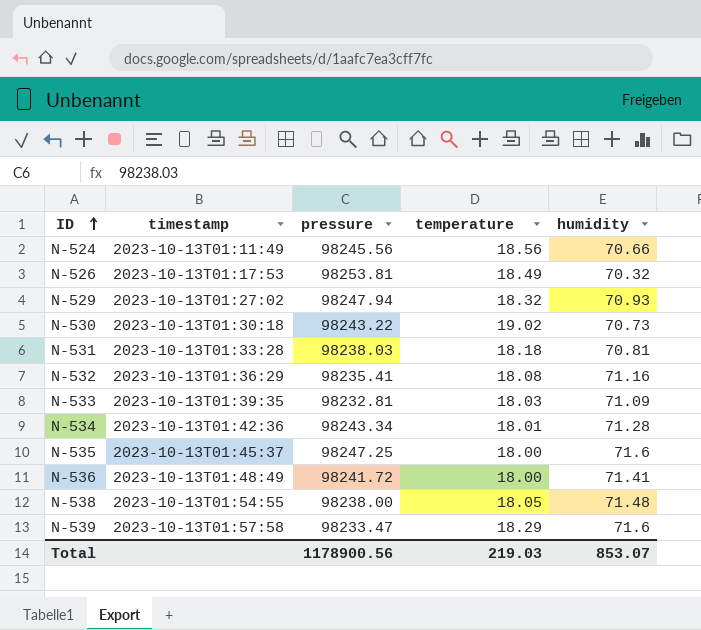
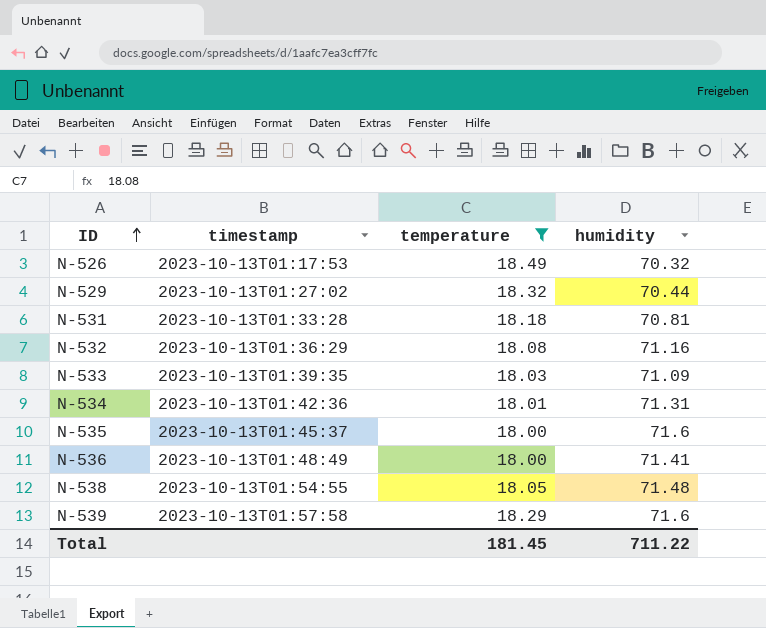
filter: none -> temperature <= 18.49
column pressure | position: 3 -> none
N-529 | humidity: 70.93 -> 70.44
N-534 | humidity: 71.28 -> 71.31
Total | temperature: 219.03 -> 181.45
Total | humidity: 853.07 -> 711.22

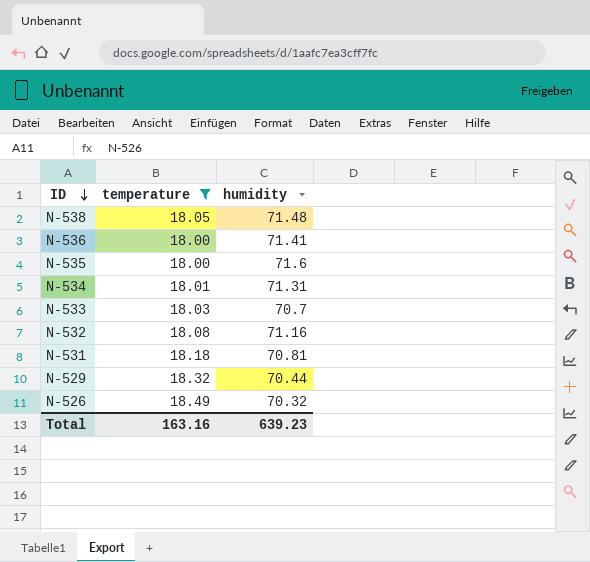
row order: ID ascending -> ID descending
column timestamp | position: 2 -> none
row N-539: 2023-10-13T01:57:58 | 18.29 | 71.6 -> none
N-533 | humidity: 71.09 -> 70.7
Total | temperature: 181.45 -> 163.16
Total | humidity: 711.22 -> 639.23

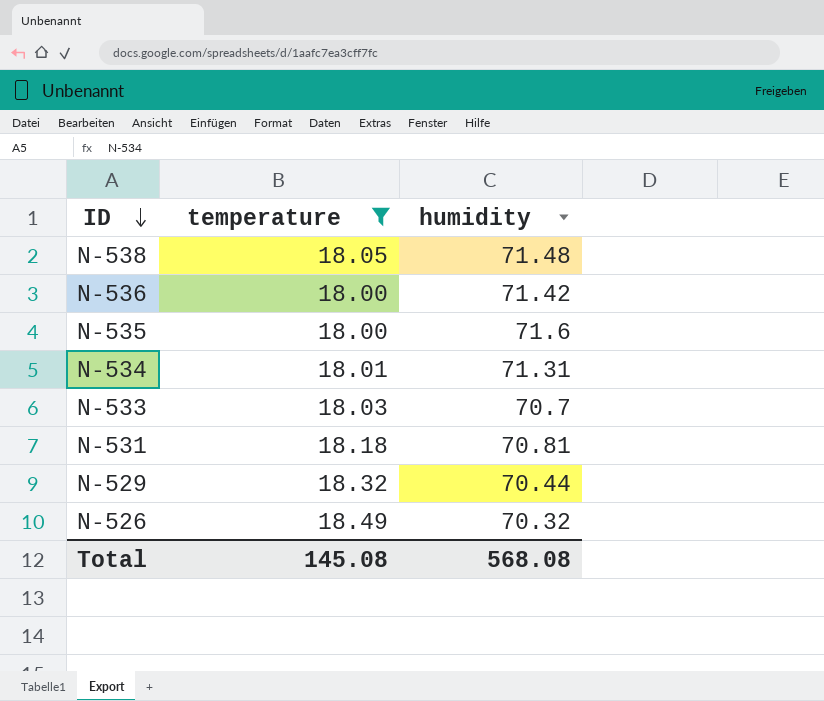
row N-532: 18.08 | 71.16 -> none
N-536 | humidity: 71.41 -> 71.42
Total | temperature: 163.16 -> 145.08
Total | humidity: 639.23 -> 568.08

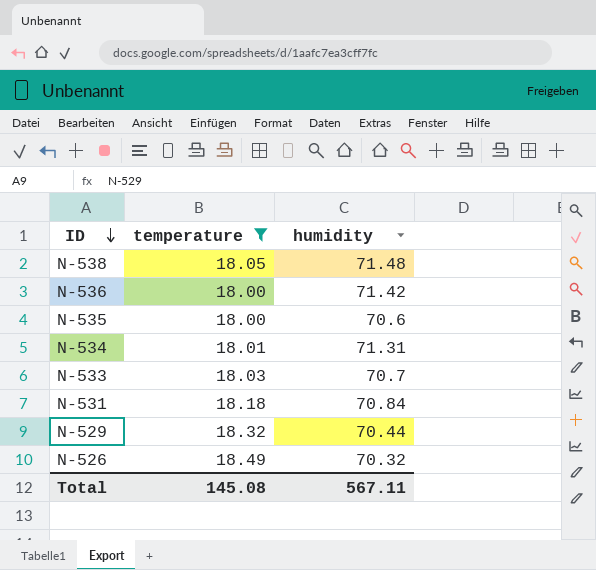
N-535 | humidity: 71.6 -> 70.6
N-531 | humidity: 70.81 -> 70.84
Total | humidity: 568.08 -> 567.11

